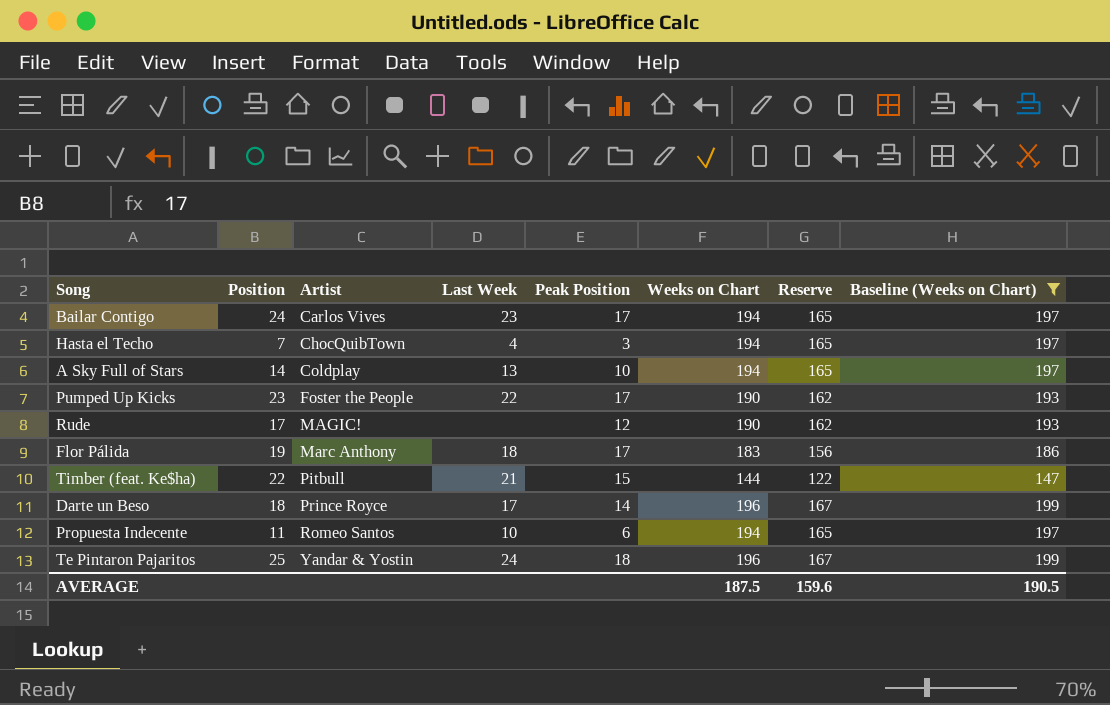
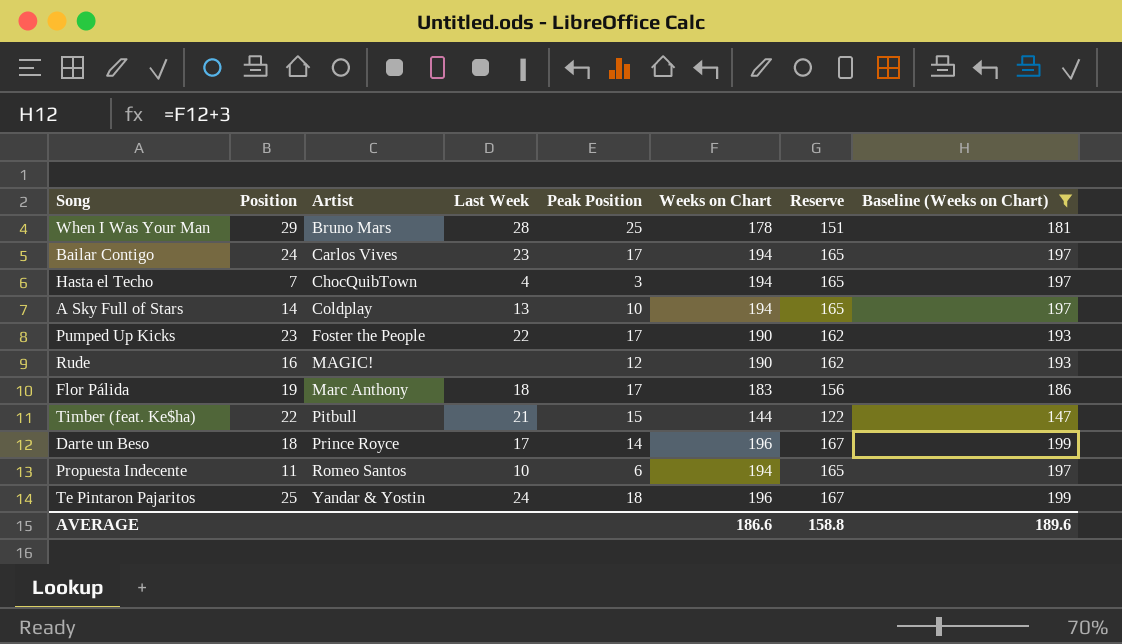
row When I Was Your Man: none -> 29 | Bruno Mars | 28 | 25 | 178 | 151 | 181
Rude | Position: 17 -> 16
AVERAGE | Weeks on Chart: 187.5 -> 186.6
AVERAGE | Reserve: 159.6 -> 158.8
AVERAGE | Baseline (Weeks on Chart): 190.5 -> 189.6

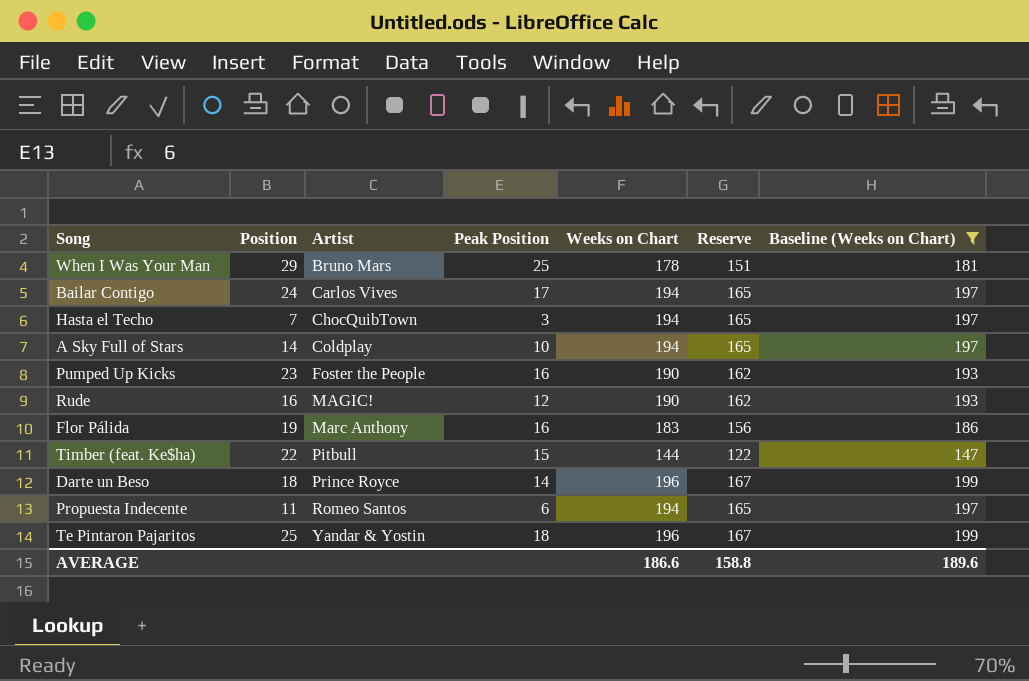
column Last Week | position: 4 -> none
Pumped Up Kicks | Peak Position: 17 -> 16
Flor Pálida | Peak Position: 17 -> 16

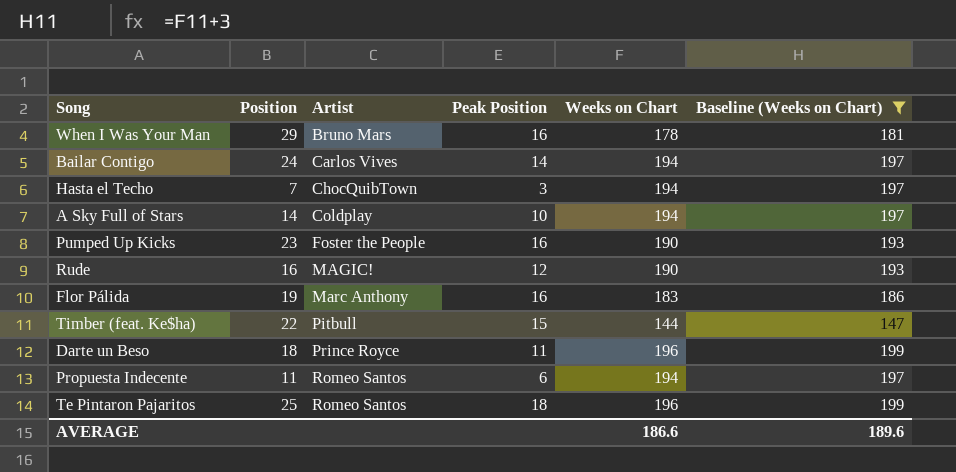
column Reserve | formula: [Weeks on Chart] * 0.85 -> none
When I Was Your Man | Peak Position: 25 -> 16
Bailar Contigo | Peak Position: 17 -> 14
Darte un Beso | Peak Position: 14 -> 11
Te Pintaron Pajaritos | Artist: Yandar & Yostin -> Romeo Santos

